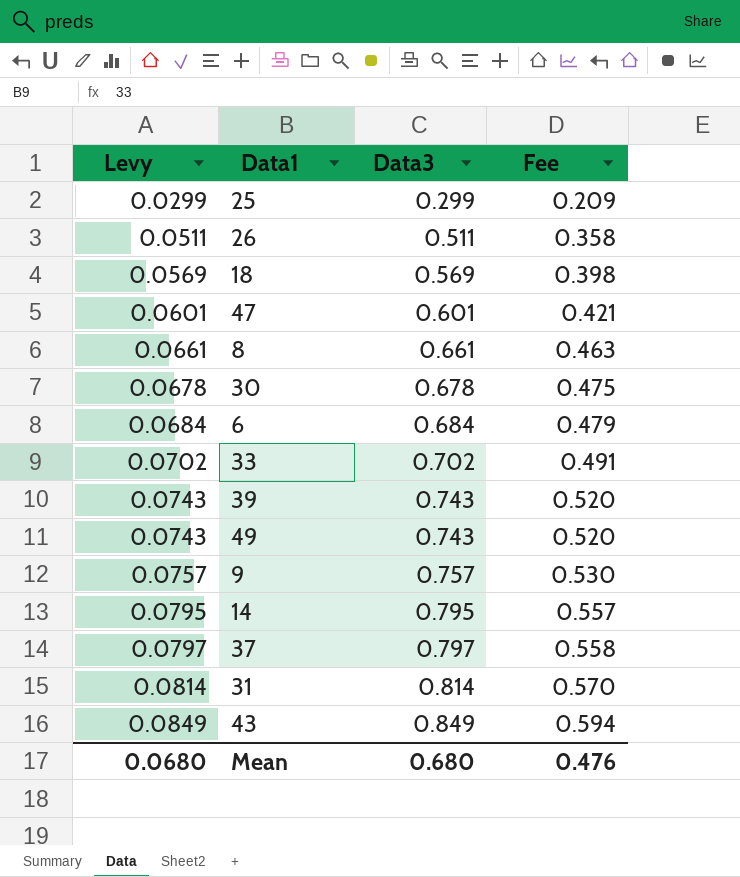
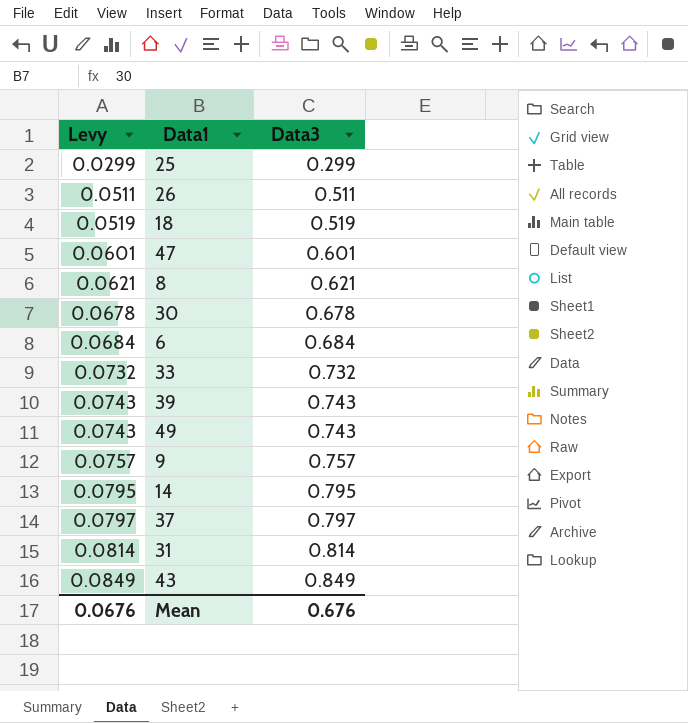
column Fee | formula: [Data3] * 0.7 -> none
18 | Levy: 0.0569 -> 0.0519
18 | Data3: 0.569 -> 0.519
8 | Levy: 0.0661 -> 0.0621
8 | Data3: 0.661 -> 0.621
33 | Levy: 0.0702 -> 0.0732
33 | Data3: 0.702 -> 0.732
Mean | Levy: 0.0680 -> 0.0676
Mean | Data3: 0.680 -> 0.676

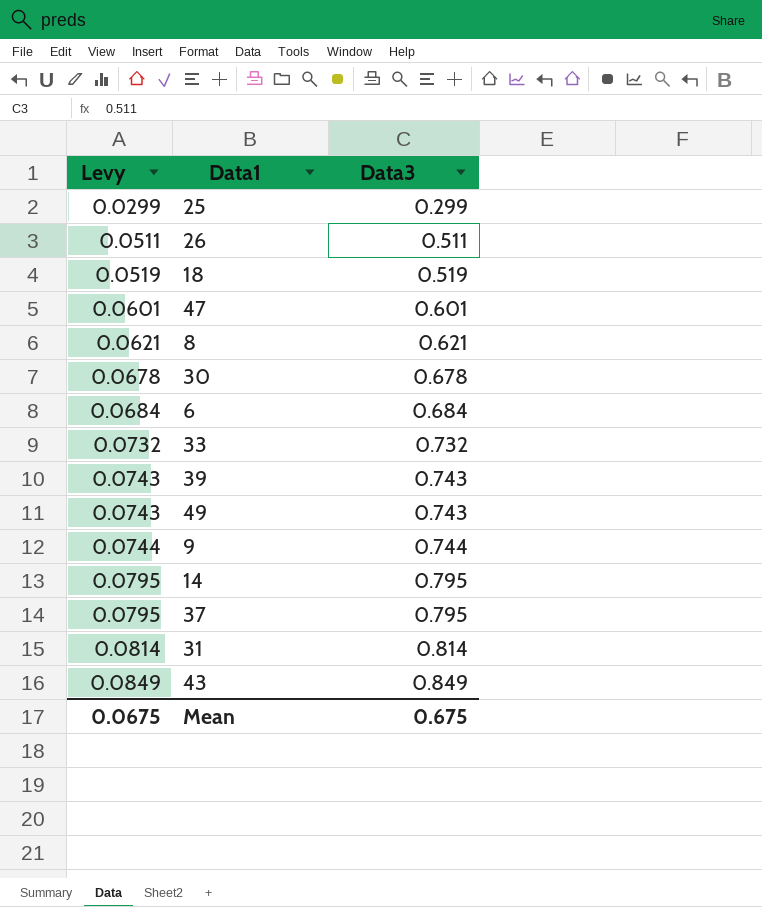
9 | Levy: 0.0757 -> 0.0744
9 | Data3: 0.757 -> 0.744
37 | Levy: 0.0797 -> 0.0795
37 | Data3: 0.797 -> 0.795
Mean | Levy: 0.0676 -> 0.0675
Mean | Data3: 0.676 -> 0.675

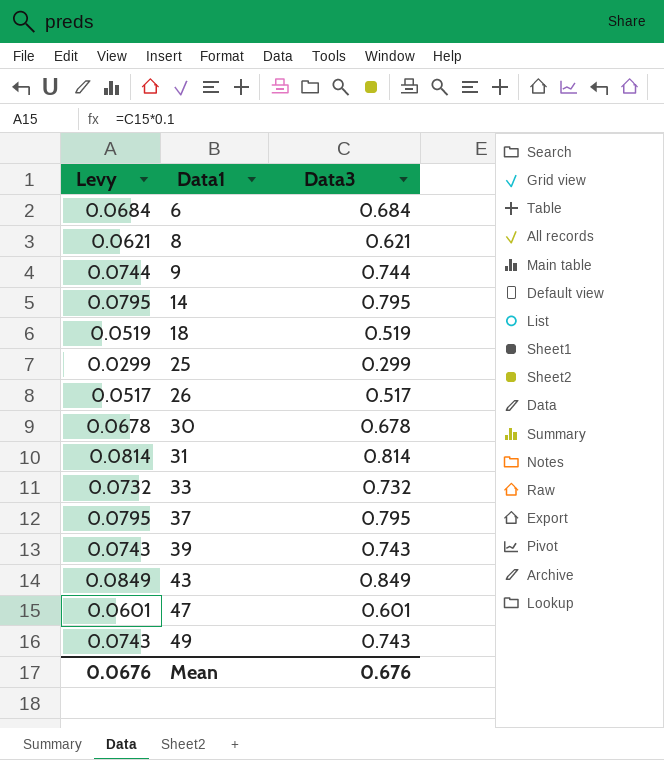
row order: Levy ascending -> Data1 ascending
26 | Levy: 0.0511 -> 0.0517
26 | Data3: 0.511 -> 0.517
Mean | Levy: 0.0675 -> 0.0676
Mean | Data3: 0.675 -> 0.676

